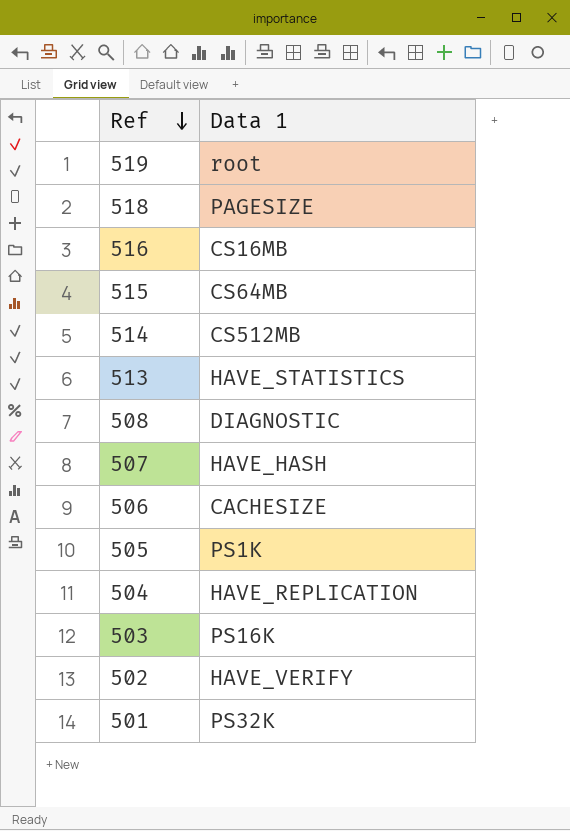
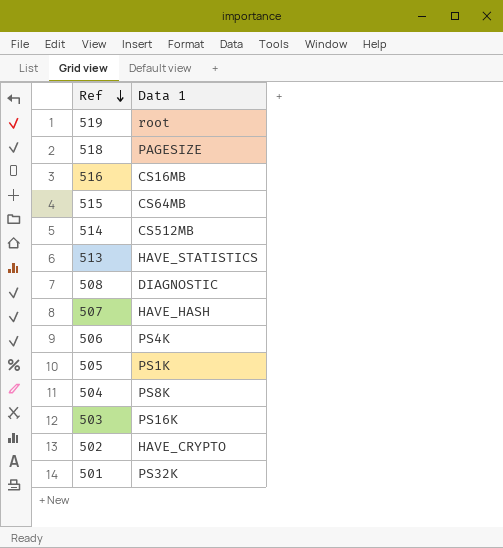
506 | Data 1: CACHESIZE -> PS4K
504 | Data 1: HAVE_REPLICATION -> PS8K
502 | Data 1: HAVE_VERIFY -> HAVE_CRYPTO

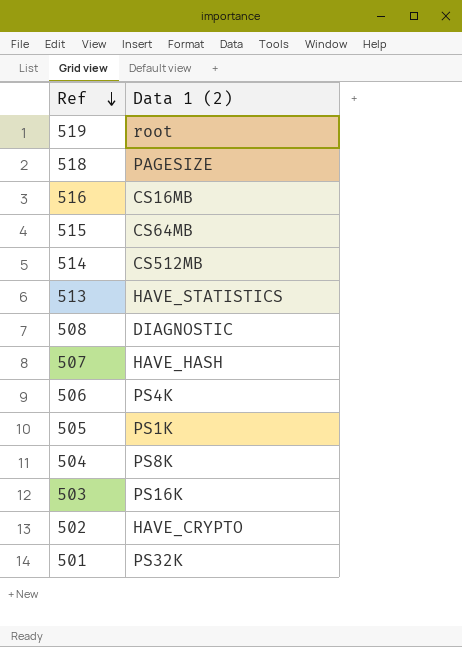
column name: Data 1 -> Data 1 (2)

